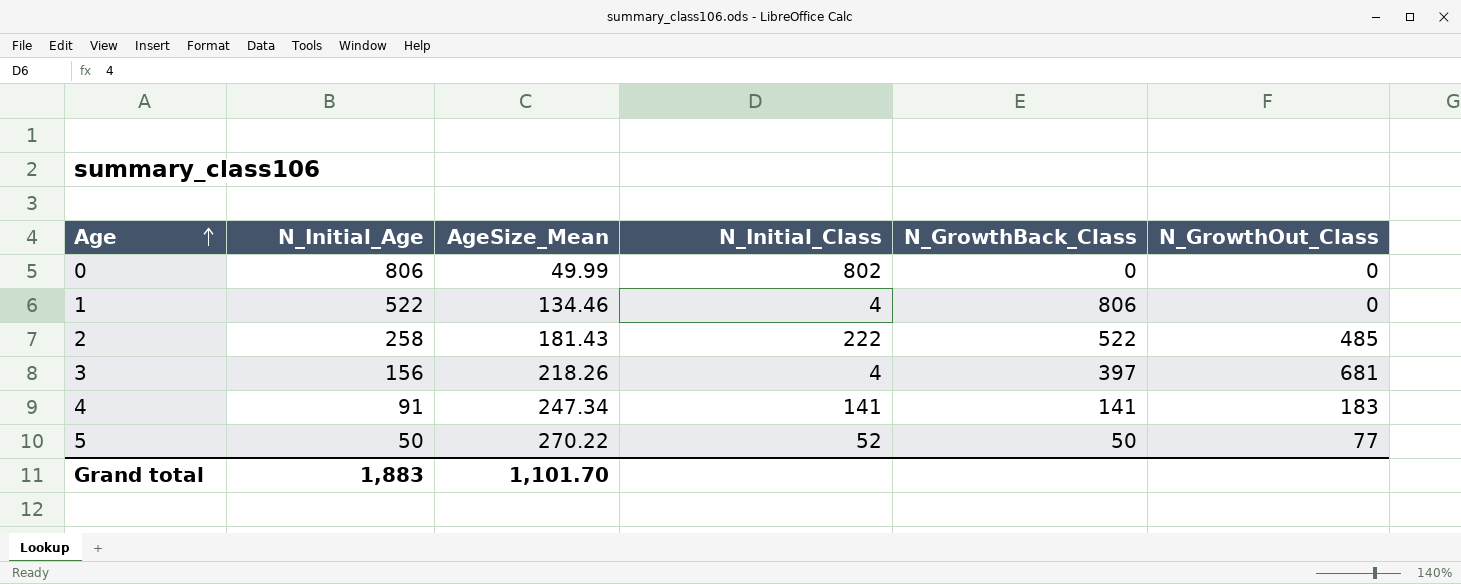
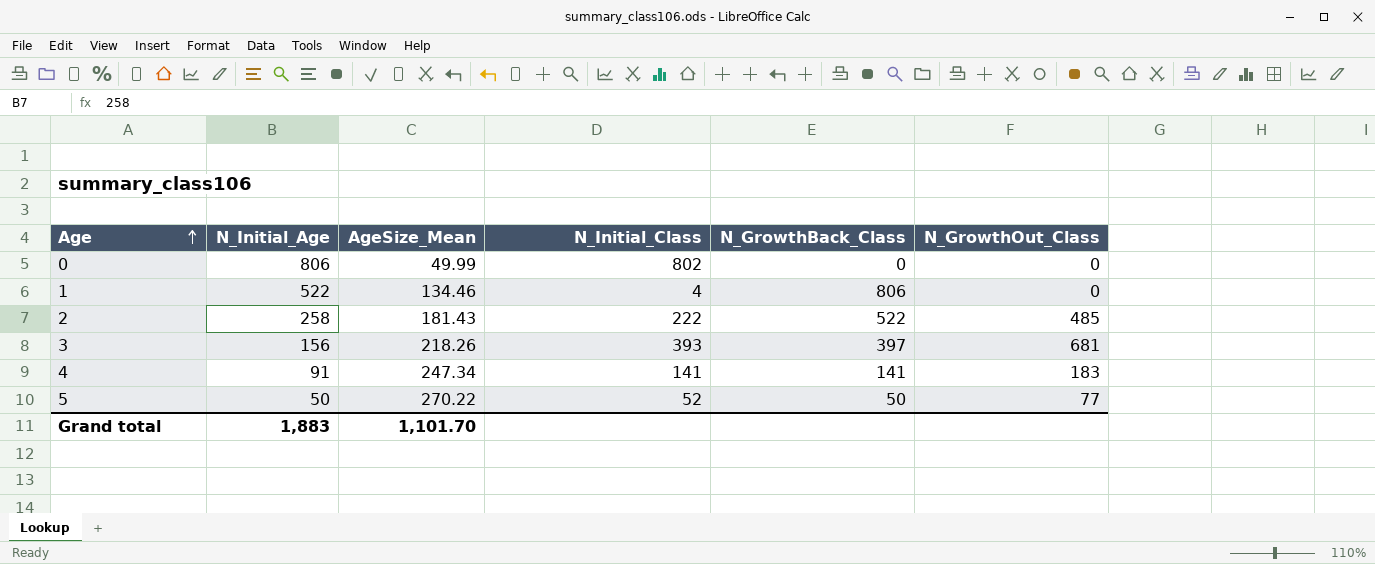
3 | N_Initial_Class: 4 -> 393

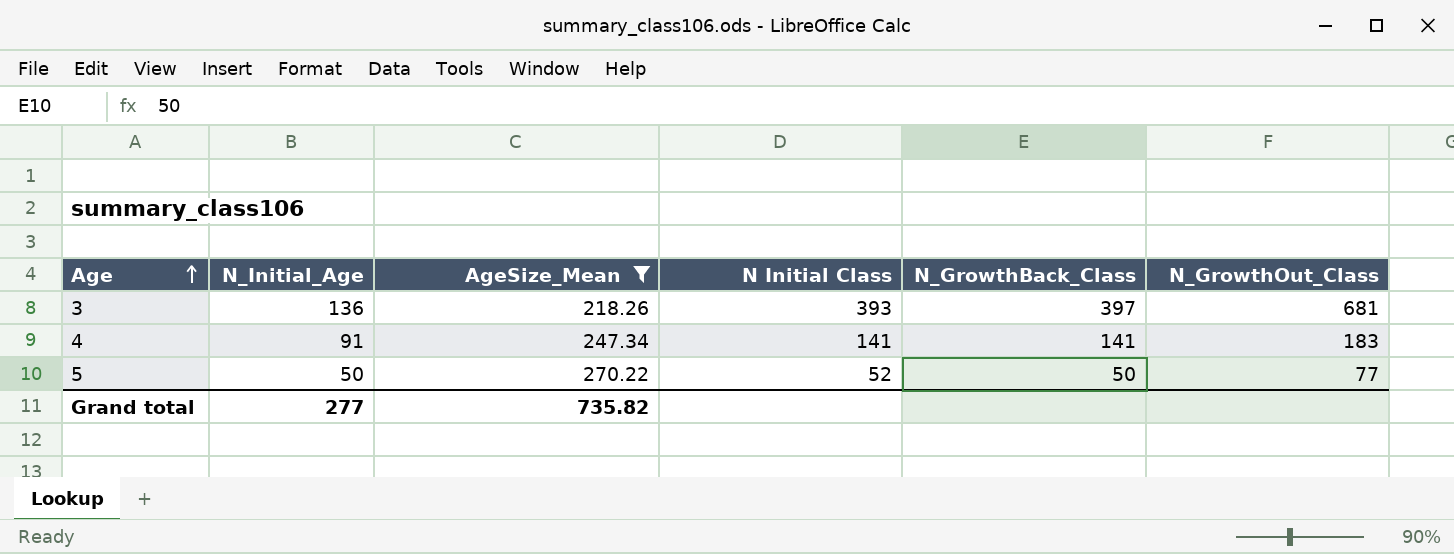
filter: none -> AgeSize_Mean >= 218.26
column name: N_Initial_Class -> N Initial Class
3 | N_Initial_Age: 156 -> 136
Grand total | N_Initial_Age: 1,883 -> 277
Grand total | AgeSize_Mean: 1,101.70 -> 735.82

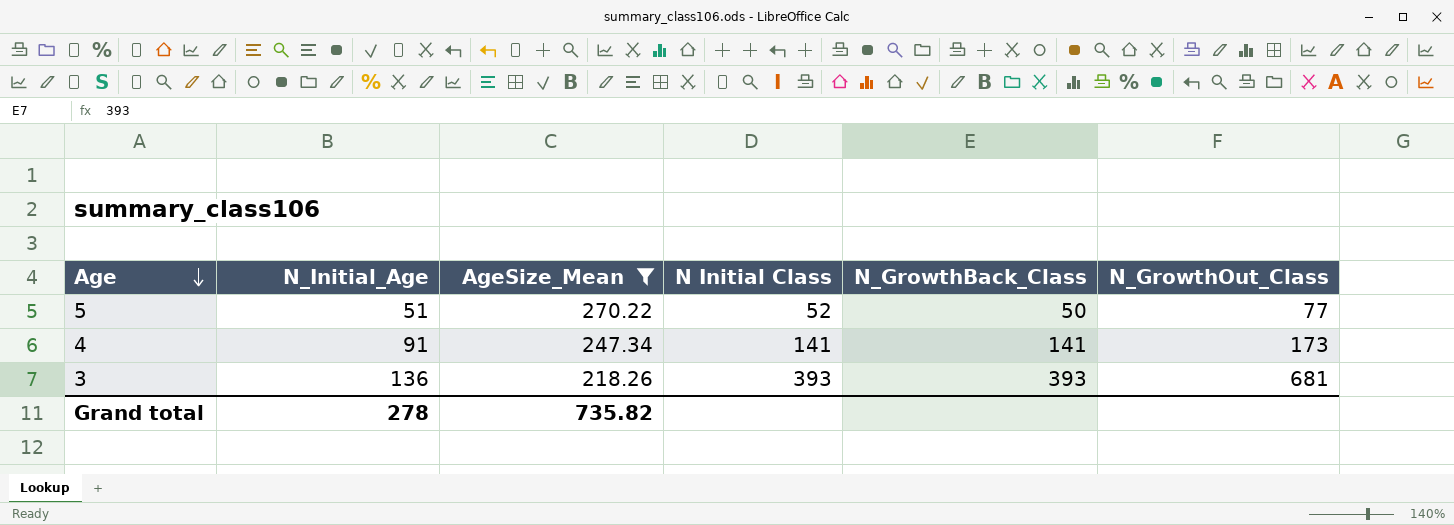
row order: Age ascending -> Age descending
5 | N_Initial_Age: 50 -> 51
4 | N_GrowthOut_Class: 183 -> 173
3 | N_GrowthBack_Class: 397 -> 393
Grand total | N_Initial_Age: 277 -> 278

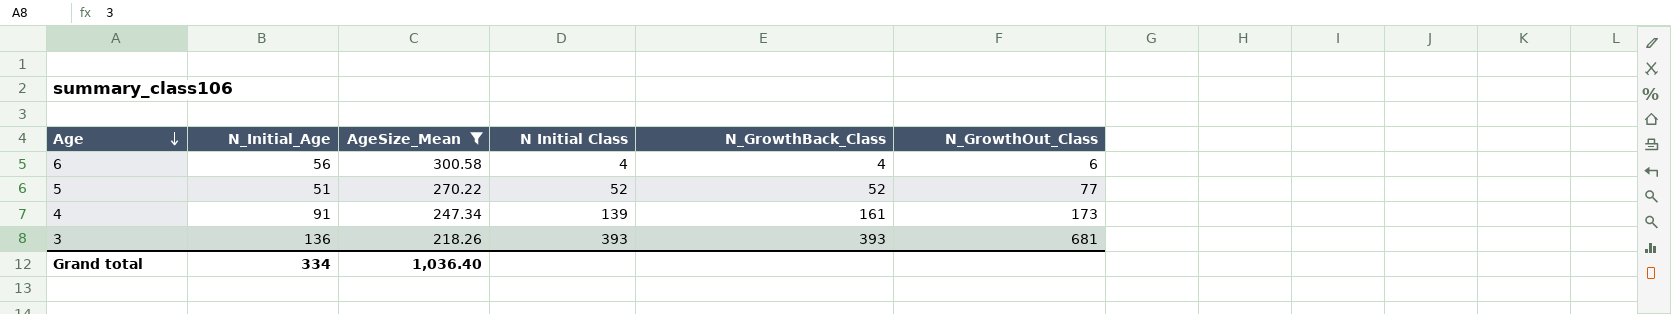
row 6: none -> 56 | 300.58 | 4 | 4 | 6
5 | N_GrowthBack_Class: 50 -> 52
4 | N Initial Class: 141 -> 139
4 | N_GrowthBack_Class: 141 -> 161
Grand total | N_Initial_Age: 278 -> 334
Grand total | AgeSize_Mean: 735.82 -> 1,036.40

